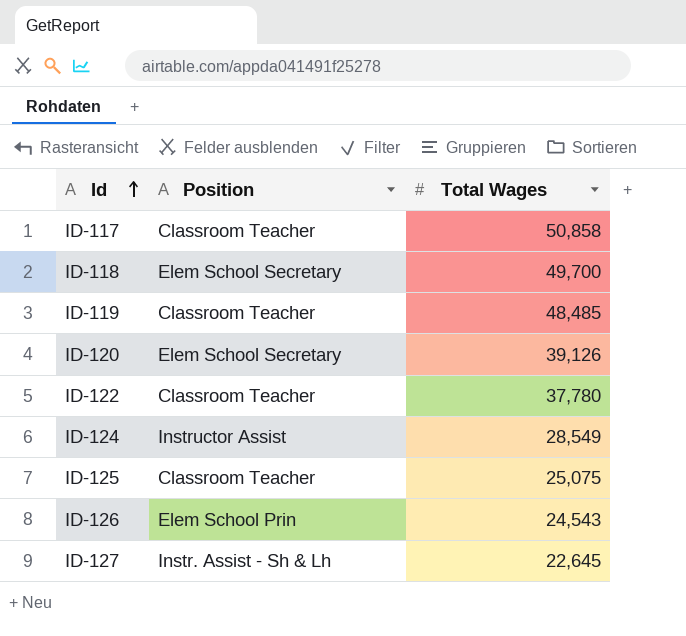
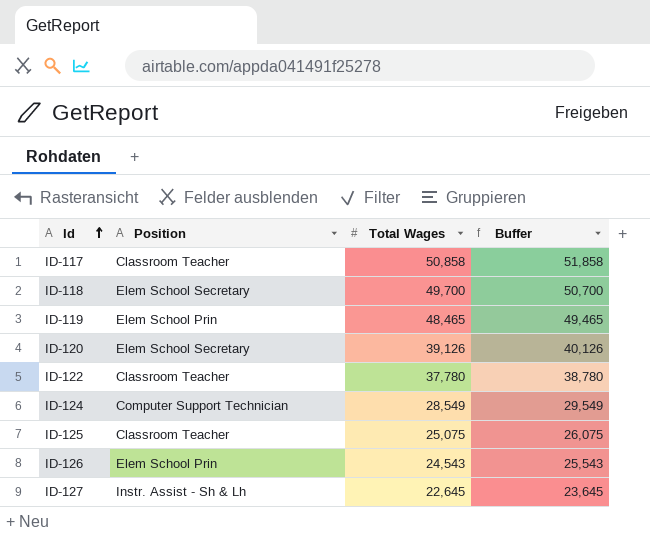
column Buffer | formula: none -> [Total Wages] + 1000
ID-119 | Position: Classroom Teacher -> Elem School Prin
ID-119 | Total Wages: 48,485 -> 48,465
ID-124 | Position: Instructor Assist -> Computer Support Technician

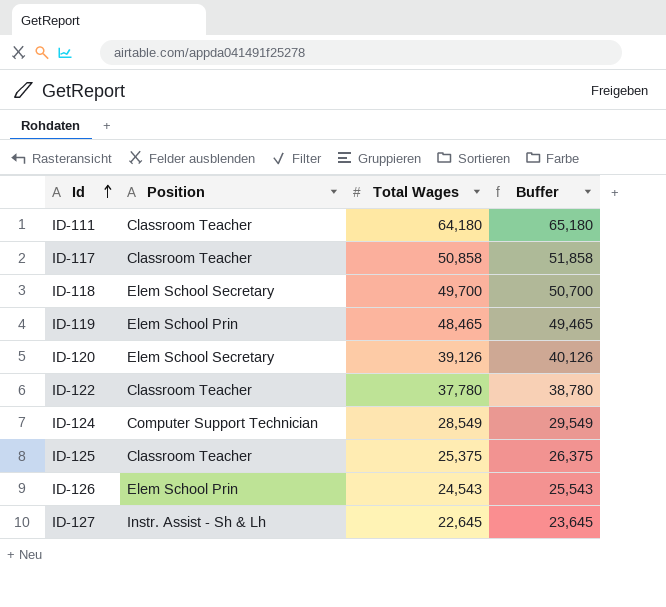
row ID-111: none -> Classroom Teacher | 64,180 | 65,180
ID-125 | Total Wages: 25,075 -> 25,375
ID-125 | Buffer: 26,075 -> 26,375

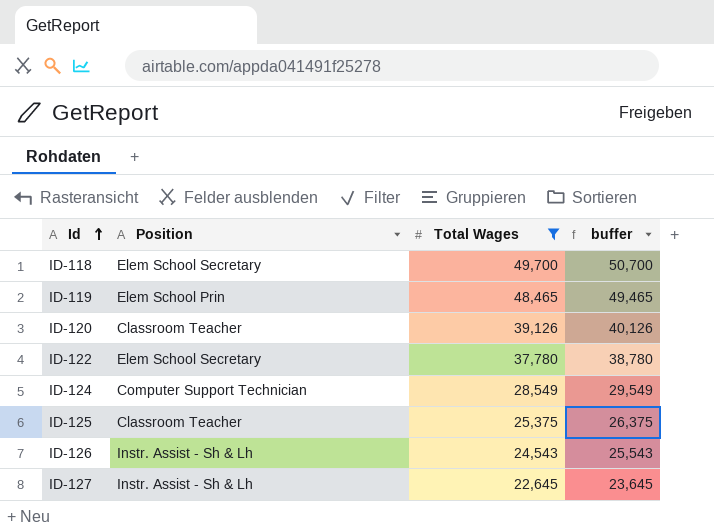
filter: none -> Total Wages <= 49,700
column name: Buffer -> buffer
ID-120 | Position: Elem School Secretary -> Classroom Teacher
ID-122 | Position: Classroom Teacher -> Elem School Secretary
ID-126 | Position: Elem School Prin -> Instr. Assist - Sh & Lh

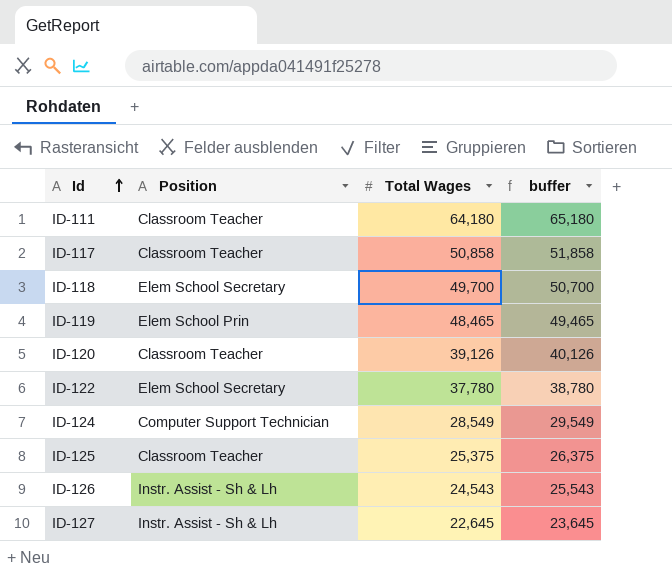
filter: Total Wages <= 49,700 -> none

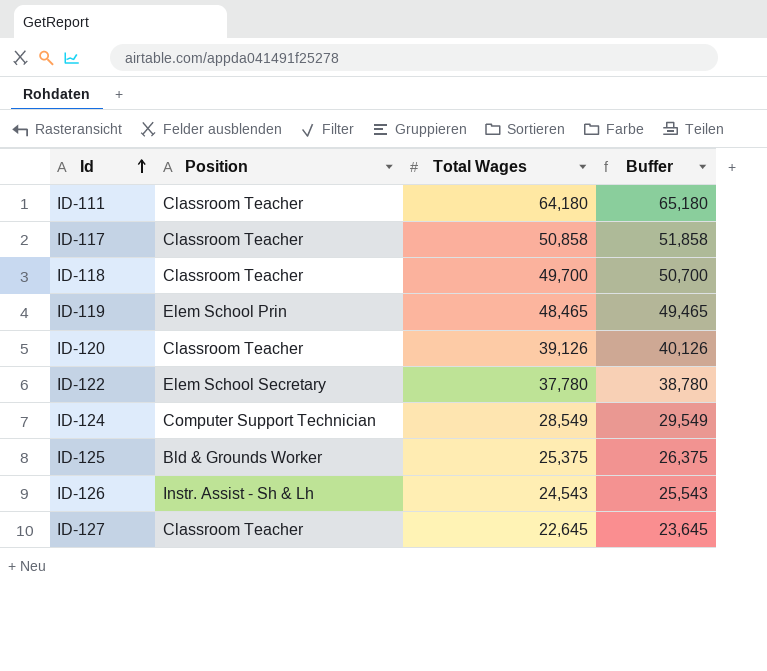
column name: buffer -> Buffer
ID-118 | Position: Elem School Secretary -> Classroom Teacher
ID-125 | Position: Classroom Teacher -> Bld & Grounds Worker
ID-127 | Position: Instr. Assist - Sh & Lh -> Classroom Teacher

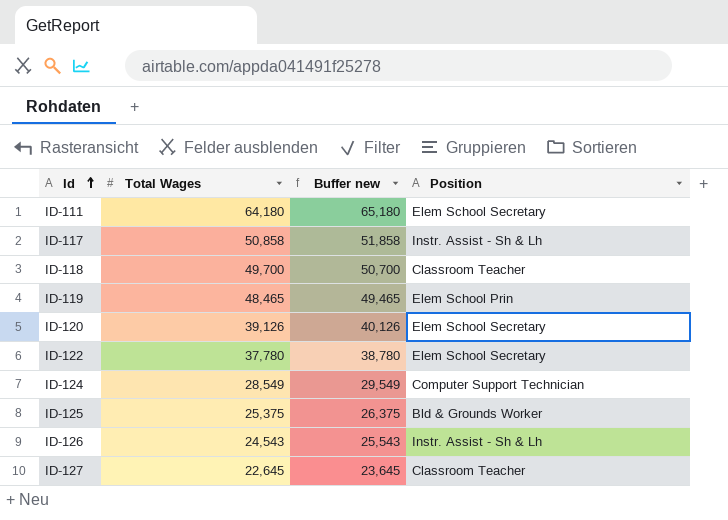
column name: Buffer -> Buffer new
column Position | position: 2 -> 4
ID-111 | Position: Classroom Teacher -> Elem School Secretary
ID-117 | Position: Classroom Teacher -> Instr. Assist - Sh & Lh
ID-120 | Position: Classroom Teacher -> Elem School Secretary

